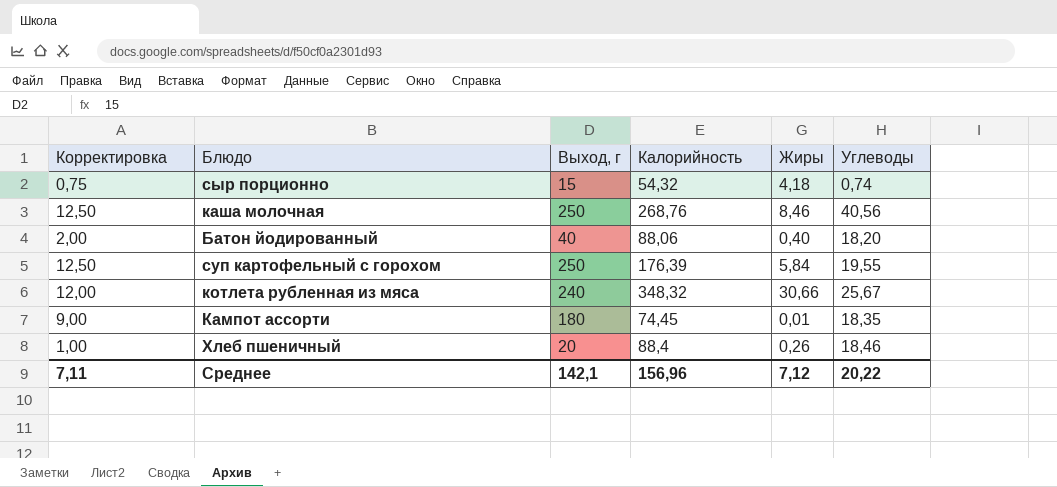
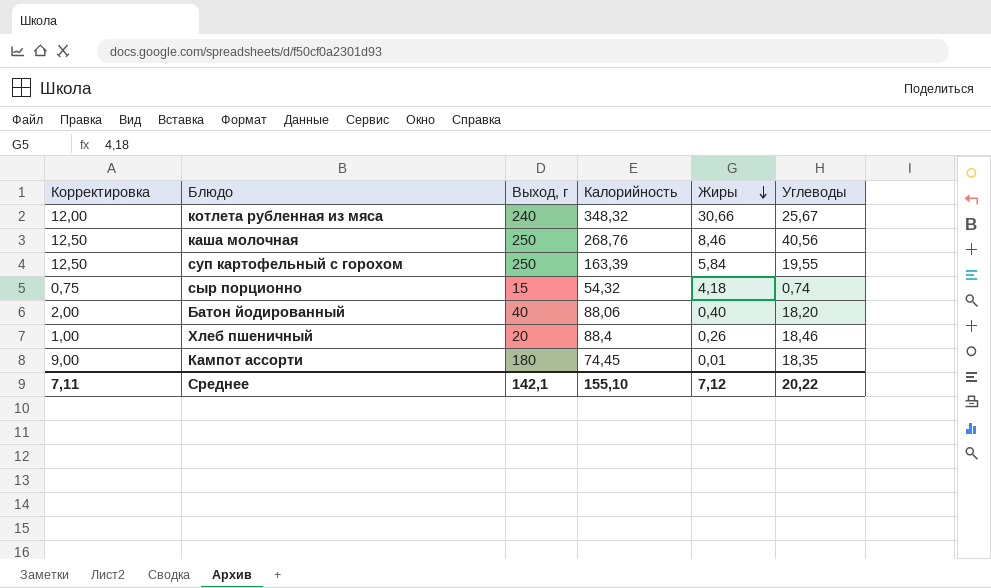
row order: none -> Жиры descending
суп картофельный с горохом | Калорийность: 176,39 -> 163,39
Среднее | Калорийность: 156,96 -> 155,10

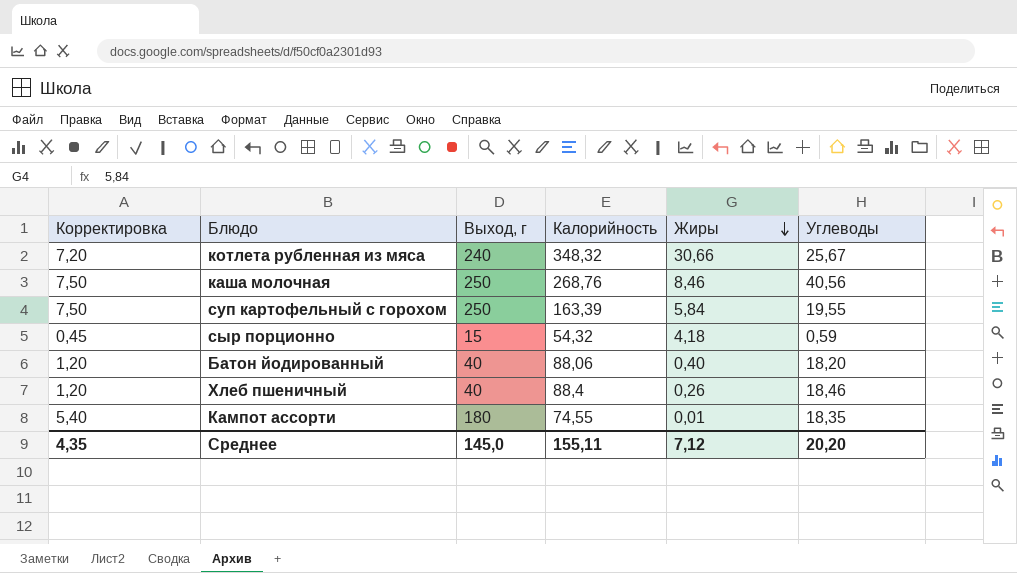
column Корректировка | formula: [Выход, г] * 0,05 -> [Выход, г] * 0,03
сыр порционно | Углеводы: 0,74 -> 0,59
Хлеб пшеничный | Выход, г: 20 -> 40
Кампот ассорти | Калорийность: 74,45 -> 74,55
Среднее | Корректировка: 7,11 -> 4,35
Среднее | Выход, г: 142,1 -> 145,0
Среднее | Калорийность: 155,10 -> 155,11
Среднее | Углеводы: 20,22 -> 20,20

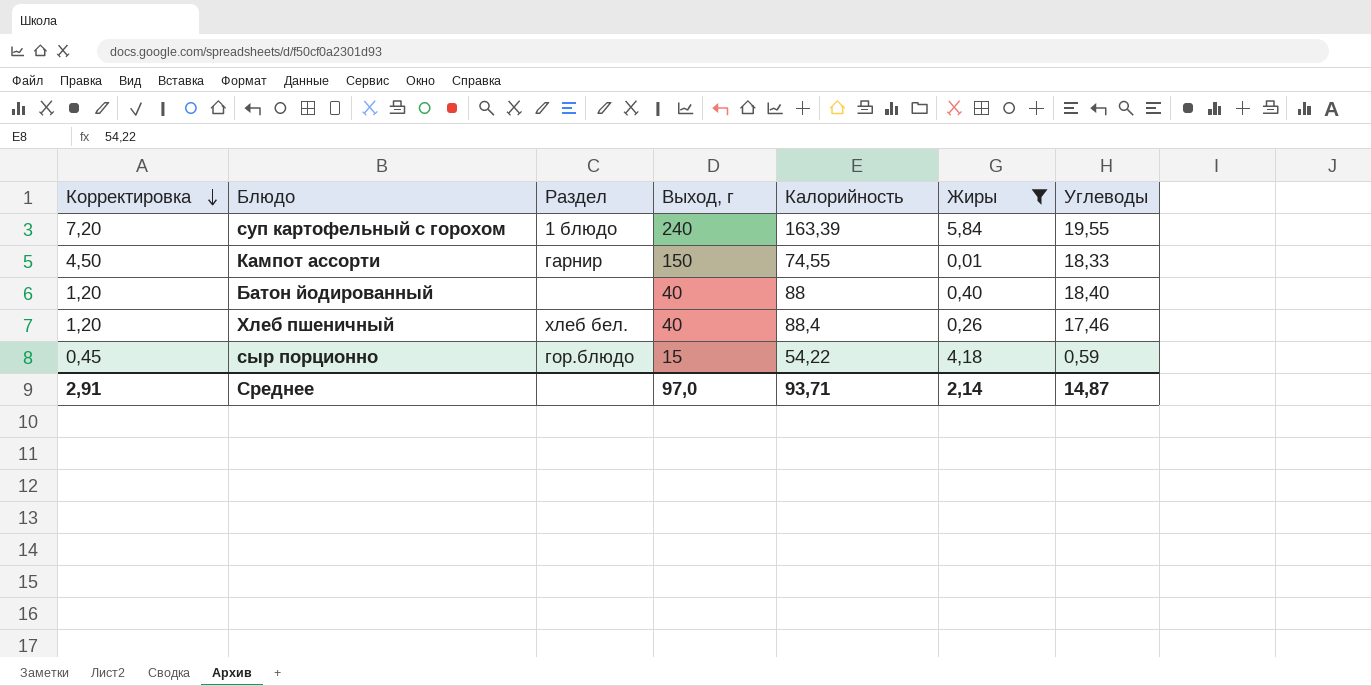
filter: none -> Жиры <= 5,84
row order: Жиры descending -> Корректировка descending
column Раздел | position: none -> 3
суп картофельный с горохом | Корректировка: 7,50 -> 7,20
суп картофельный с горохом | Выход, г: 250 -> 240
Кампот ассорти | Корректировка: 5,40 -> 4,50
Кампот ассорти | Выход, г: 180 -> 150
Кампот ассорти | Углеводы: 18,35 -> 18,33
Батон йодированный | Калорийность: 88,06 -> 88
Батон йодированный | Углеводы: 18,20 -> 18,40
Хлеб пшеничный | Углеводы: 18,46 -> 17,46
сыр порционно | Калорийность: 54,32 -> 54,22
Среднее | Корректировка: 4,35 -> 2,91
Среднее | Выход, г: 145,0 -> 97,0
Среднее | Калорийность: 155,11 -> 93,71
Среднее | Жиры: 7,12 -> 2,14
Среднее | Углеводы: 20,20 -> 14,87

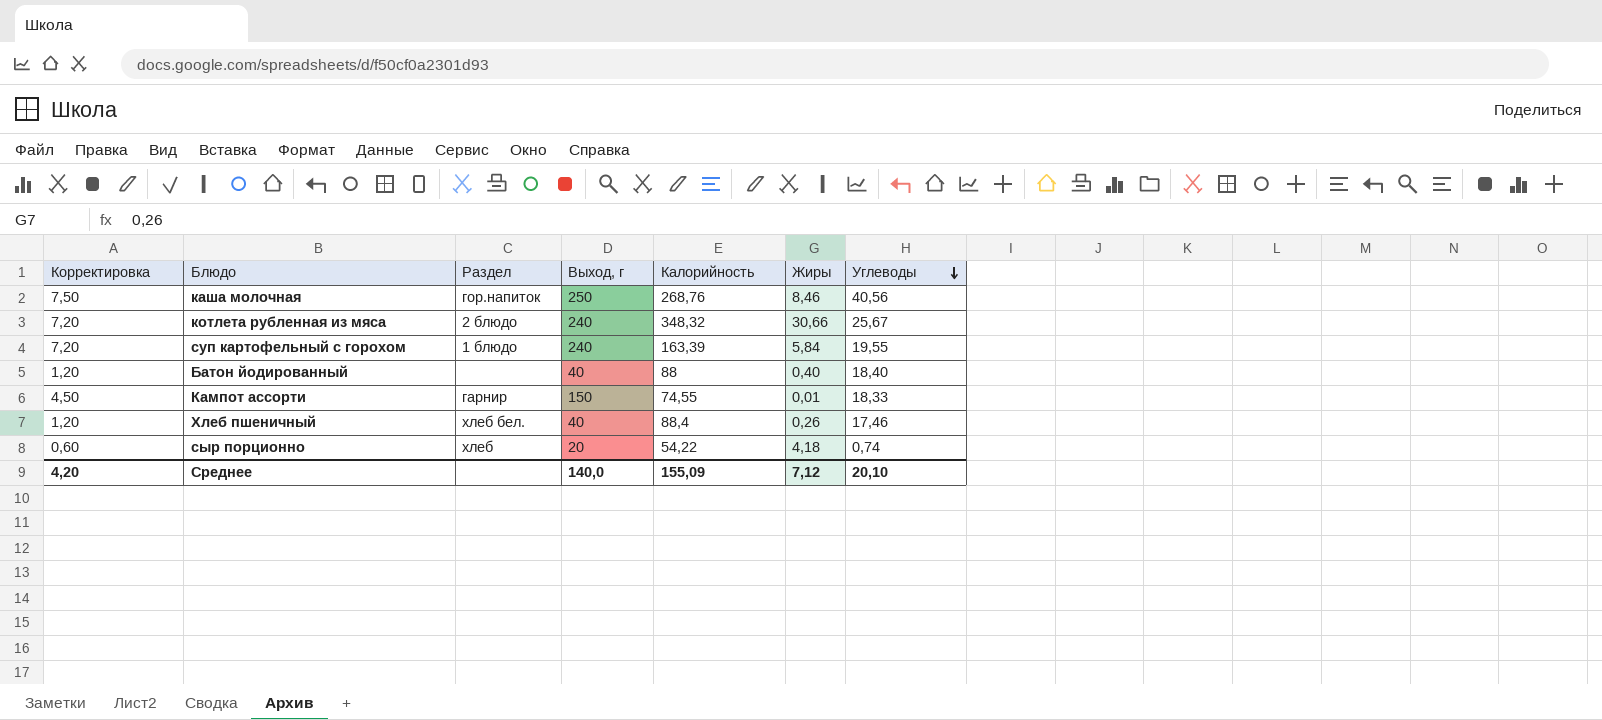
filter: Жиры <= 5,84 -> none
row order: Корректировка descending -> Углеводы descending
сыр порционно | Корректировка: 0,45 -> 0,60
сыр порционно | Раздел: гор.блюдо -> хлеб
сыр порционно | Выход, г: 15 -> 20
сыр порционно | Углеводы: 0,59 -> 0,74
Среднее | Корректировка: 2,91 -> 4,20
Среднее | Выход, г: 97,0 -> 140,0
Среднее | Калорийность: 93,71 -> 155,09
Среднее | Жиры: 2,14 -> 7,12
Среднее | Углеводы: 14,87 -> 20,10

